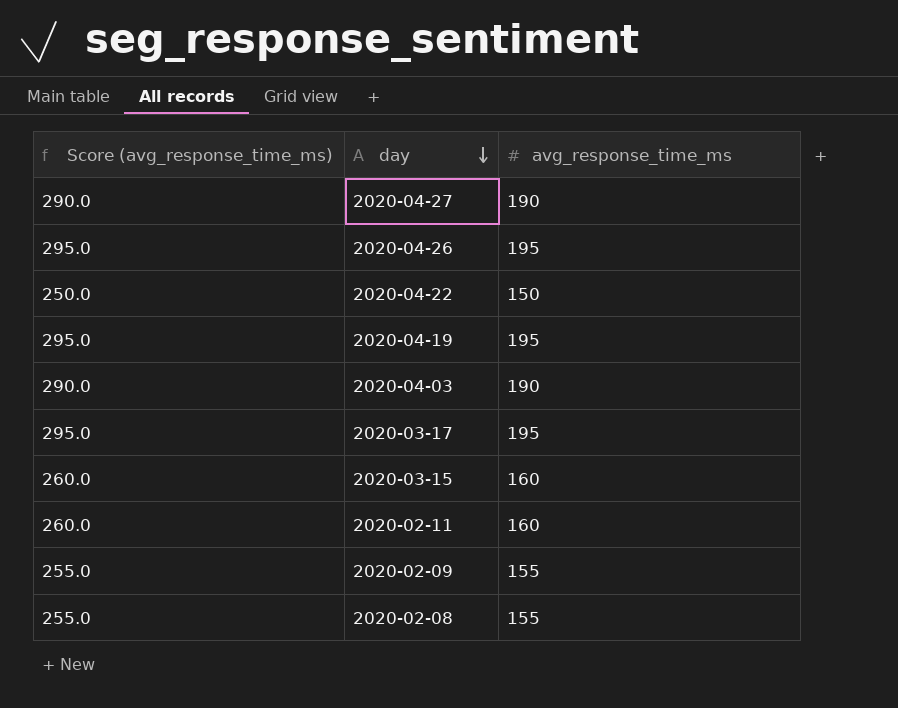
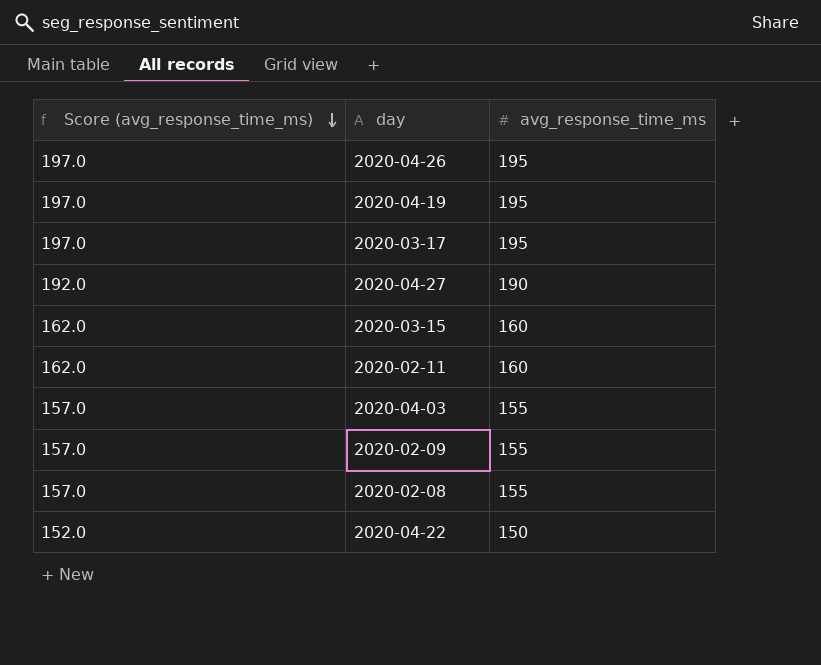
row order: day descending -> Score (avg_response_time_ms) descending
column Score (avg_response_time_ms) | formula: [avg_response_time_ms] + 100 -> [avg_response_time_ms] + 2
2020-04-03 | avg_response_time_ms: 190 -> 155

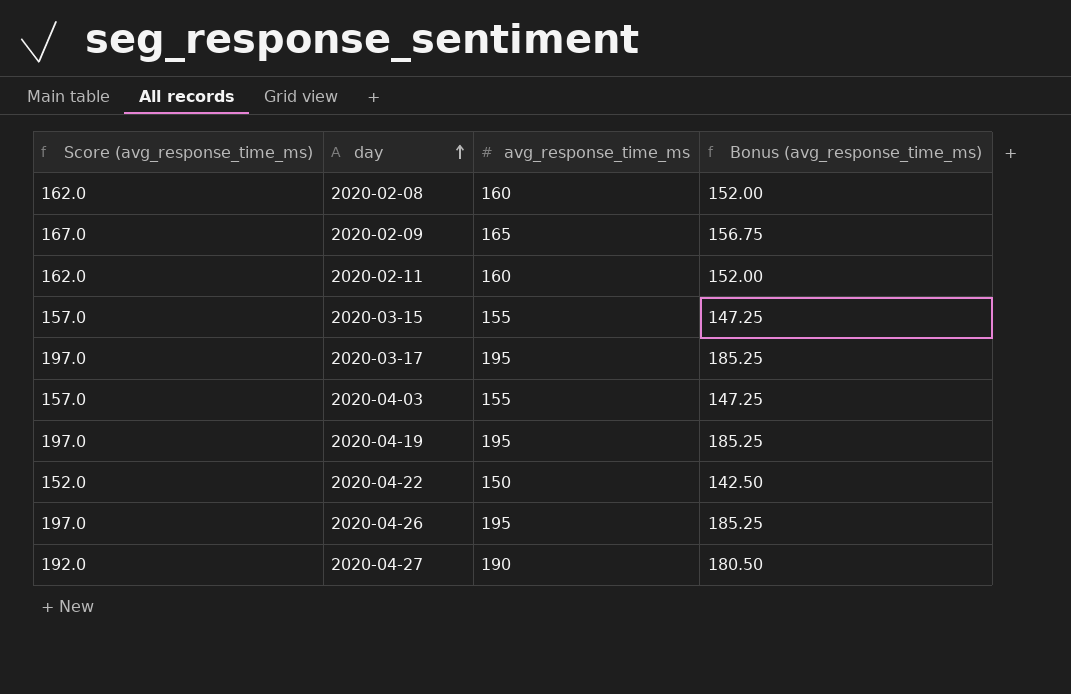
row order: Score (avg_response_time_ms) descending -> day ascending
column Bonus (avg_response_time_ms) | formula: none -> [avg_response_time_ms] * 0.95
2020-02-08 | Score (avg_response_time_ms): 157.0 -> 162.0
2020-02-08 | avg_response_time_ms: 155 -> 160
2020-02-09 | Score (avg_response_time_ms): 157.0 -> 167.0
2020-02-09 | avg_response_time_ms: 155 -> 165
2020-03-15 | Score (avg_response_time_ms): 162.0 -> 157.0
2020-03-15 | avg_response_time_ms: 160 -> 155

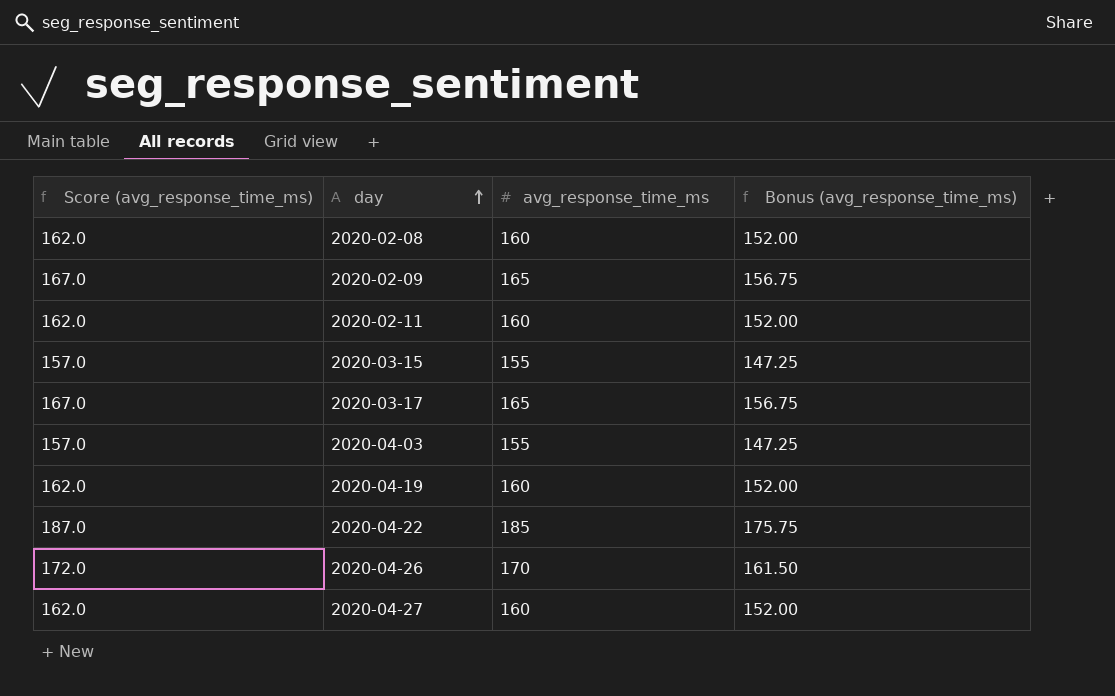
2020-03-17 | Score (avg_response_time_ms): 197.0 -> 167.0
2020-03-17 | avg_response_time_ms: 195 -> 165
2020-03-17 | Bonus (avg_response_time_ms): 185.25 -> 156.75
2020-04-19 | Score (avg_response_time_ms): 197.0 -> 162.0
2020-04-19 | avg_response_time_ms: 195 -> 160
2020-04-19 | Bonus (avg_response_time_ms): 185.25 -> 152.00
2020-04-22 | Score (avg_response_time_ms): 152.0 -> 187.0
2020-04-22 | avg_response_time_ms: 150 -> 185
2020-04-22 | Bonus (avg_response_time_ms): 142.50 -> 175.75
2020-04-26 | Score (avg_response_time_ms): 197.0 -> 172.0
2020-04-26 | avg_response_time_ms: 195 -> 170
2020-04-26 | Bonus (avg_response_time_ms): 185.25 -> 161.50
2020-04-27 | Score (avg_response_time_ms): 192.0 -> 162.0
2020-04-27 | avg_response_time_ms: 190 -> 160
2020-04-27 | Bonus (avg_response_time_ms): 180.50 -> 152.00

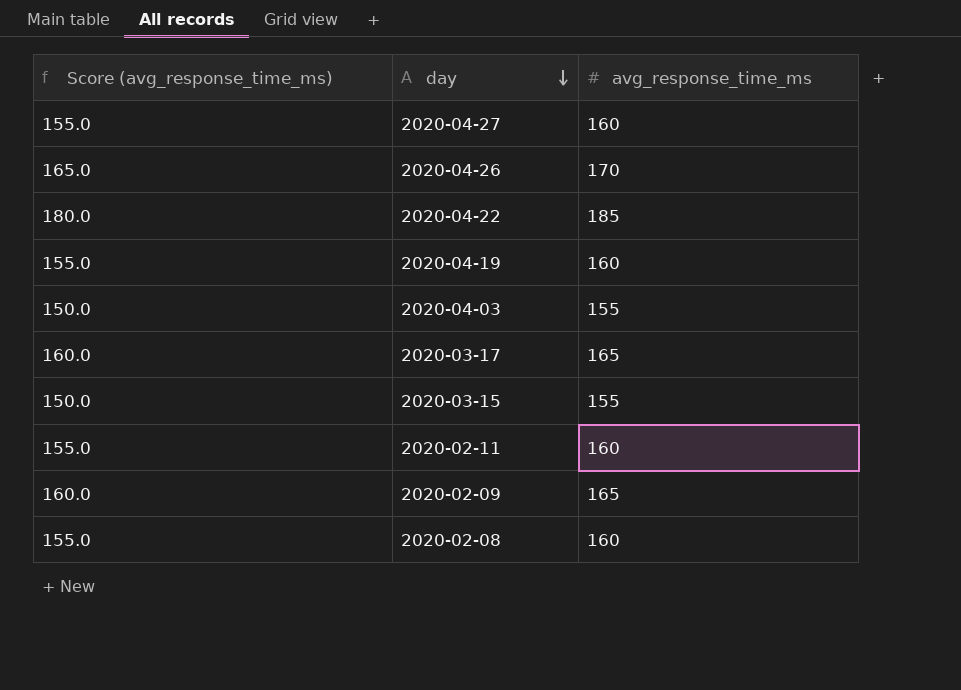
row order: day ascending -> day descending
column Bonus (avg_response_time_ms) | formula: [avg_response_time_ms] * 0.95 -> none
column Score (avg_response_time_ms) | formula: [avg_response_time_ms] + 2 -> [avg_response_time_ms] - 5

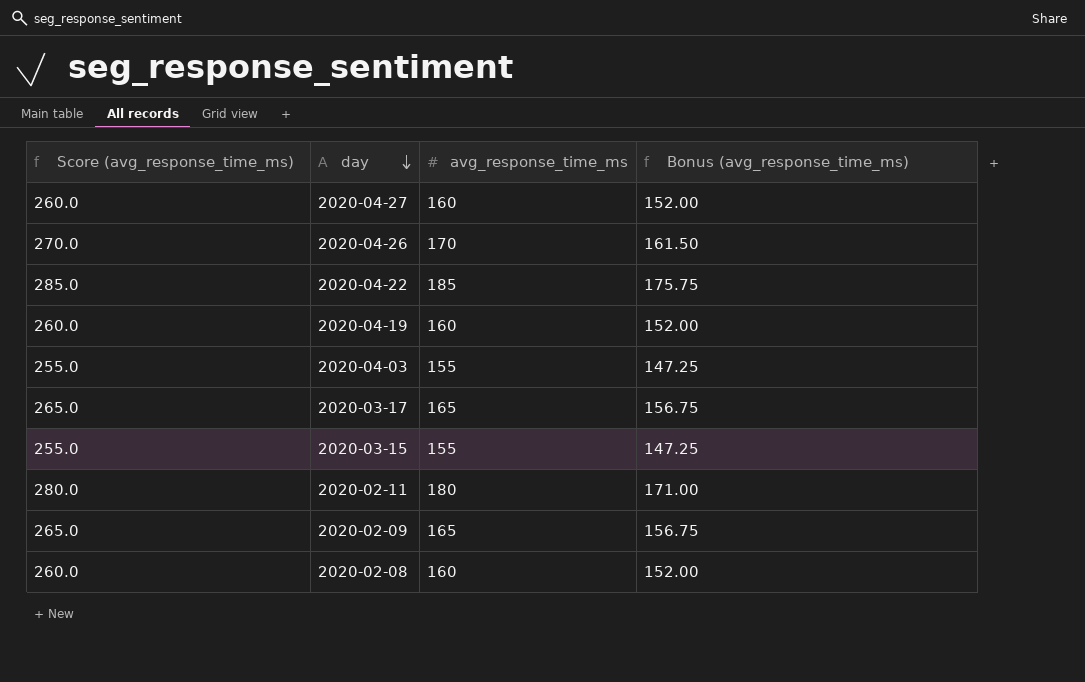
column Score (avg_response_time_ms) | formula: [avg_response_time_ms] - 5 -> [avg_response_time_ms] + 100
column Bonus (avg_response_time_ms) | formula: none -> [avg_response_time_ms] * 0.95
2020-02-11 | avg_response_time_ms: 160 -> 180

